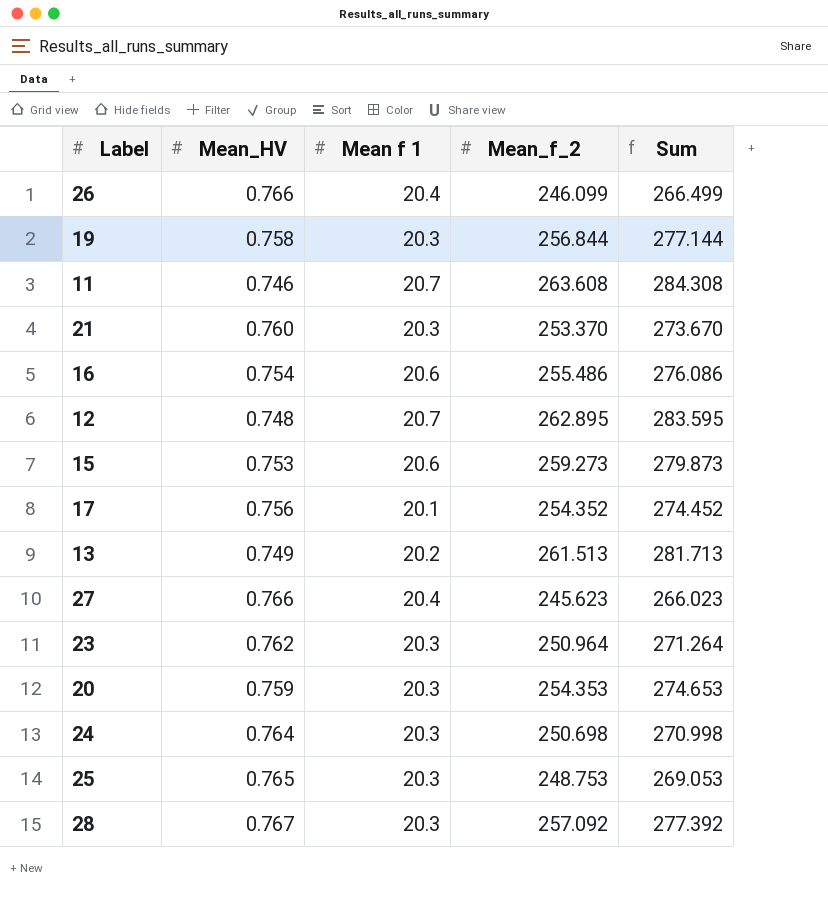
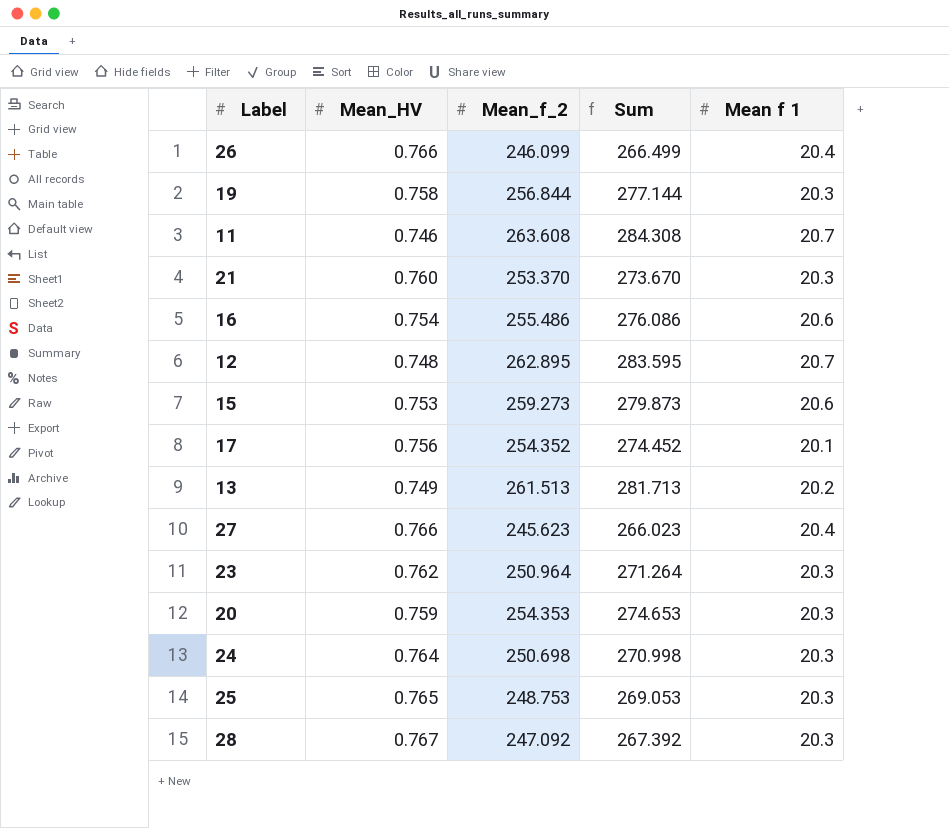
column Mean f 1 | position: 3 -> 5
28 | Mean_f_2: 257.092 -> 247.092
28 | Sum: 277.392 -> 267.392

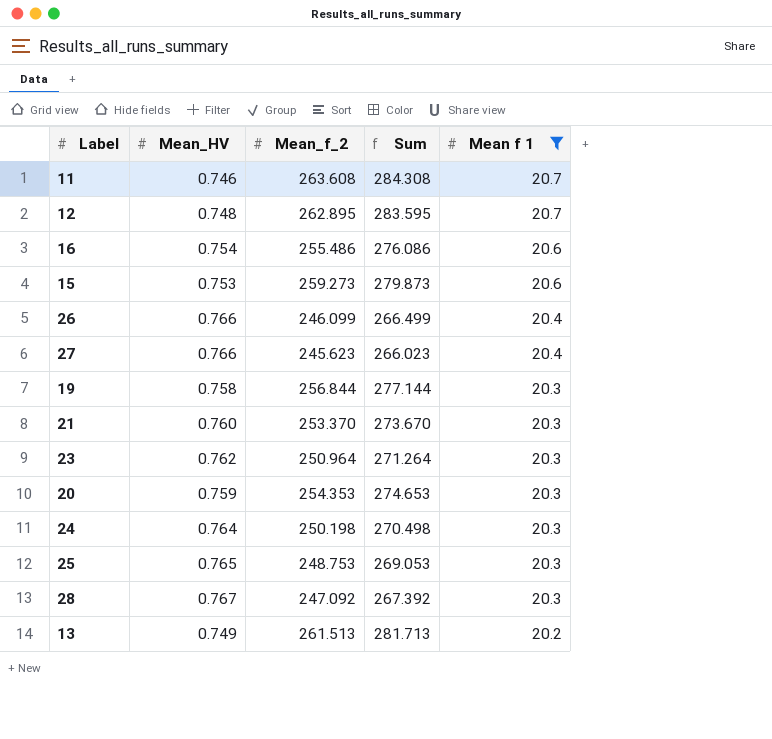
filter: none -> Mean f 1 != 20.1
row order: none -> Mean f 1 descending
24 | Mean_f_2: 250.698 -> 250.198
24 | Sum: 270.998 -> 270.498

